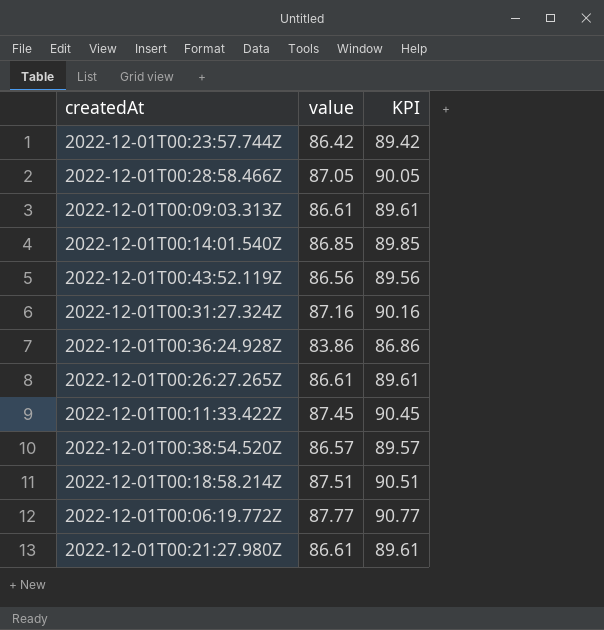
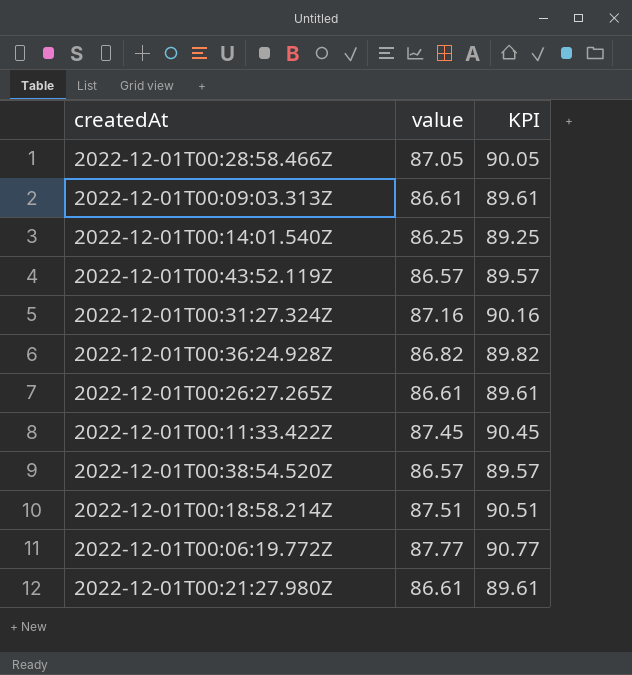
row 2022-12-01T00:23:57.744Z: 86.42 | 89.42 -> none
2022-12-01T00:14:01.540Z | value: 86.85 -> 86.25
2022-12-01T00:14:01.540Z | KPI: 89.85 -> 89.25
2022-12-01T00:43:52.119Z | value: 86.56 -> 86.57
2022-12-01T00:43:52.119Z | KPI: 89.56 -> 89.57
2022-12-01T00:36:24.928Z | value: 83.86 -> 86.82
2022-12-01T00:36:24.928Z | KPI: 86.86 -> 89.82

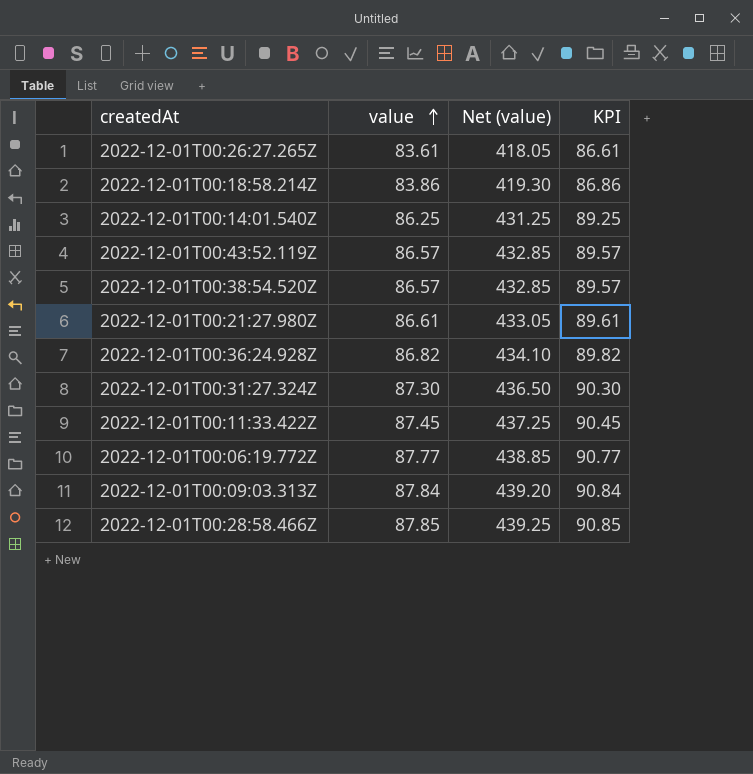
row order: none -> value ascending
column Net (value) | formula: none -> [value] * 5
2022-12-01T00:26:27.265Z | value: 86.61 -> 83.61
2022-12-01T00:26:27.265Z | KPI: 89.61 -> 86.61
2022-12-01T00:18:58.214Z | value: 87.51 -> 83.86
2022-12-01T00:18:58.214Z | KPI: 90.51 -> 86.86
2022-12-01T00:31:27.324Z | value: 87.16 -> 87.30
2022-12-01T00:31:27.324Z | KPI: 90.16 -> 90.30
2022-12-01T00:09:03.313Z | value: 86.61 -> 87.84
2022-12-01T00:09:03.313Z | KPI: 89.61 -> 90.84
2022-12-01T00:28:58.466Z | value: 87.05 -> 87.85
2022-12-01T00:28:58.466Z | KPI: 90.05 -> 90.85

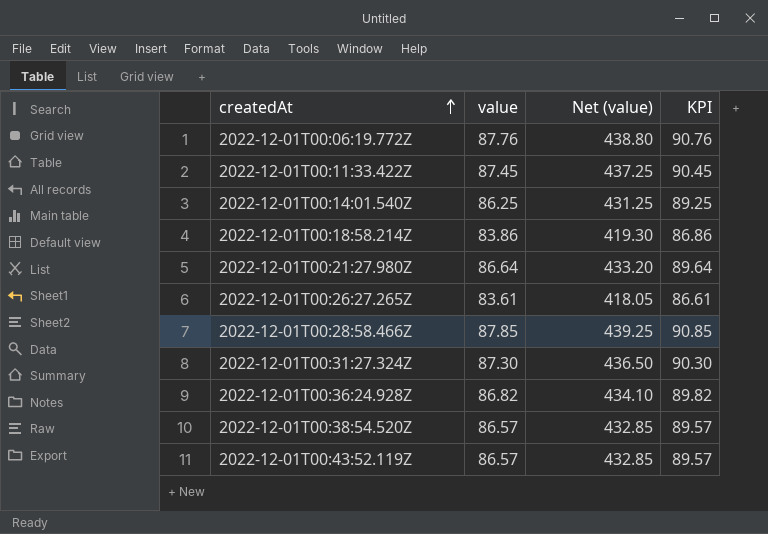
row order: value ascending -> createdAt ascending
row 2022-12-01T00:09:03.313Z: 87.84 | 439.20 | 90.84 -> none
2022-12-01T00:06:19.772Z | value: 87.77 -> 87.76
2022-12-01T00:06:19.772Z | Net (value): 438.85 -> 438.80
2022-12-01T00:06:19.772Z | KPI: 90.77 -> 90.76
2022-12-01T00:21:27.980Z | value: 86.61 -> 86.64
2022-12-01T00:21:27.980Z | Net (value): 433.05 -> 433.20
2022-12-01T00:21:27.980Z | KPI: 89.61 -> 89.64

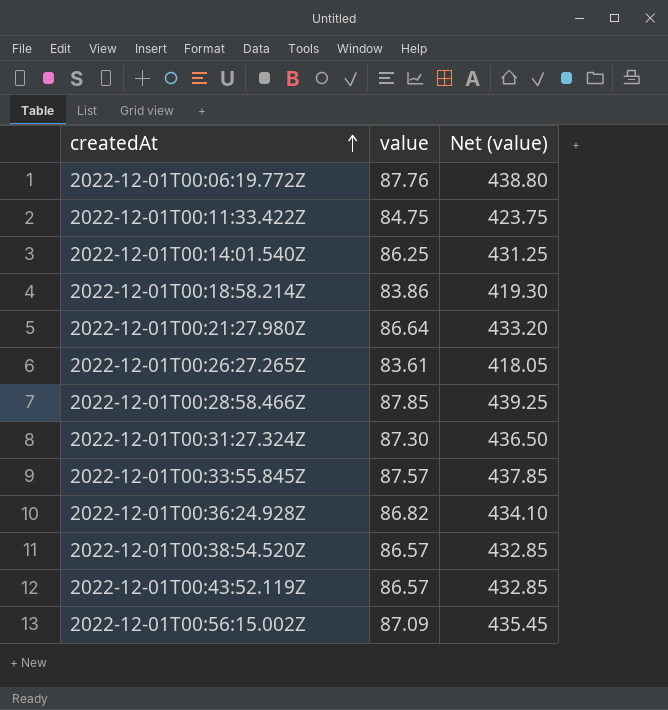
column KPI | formula: [value] + 3 -> none
2022-12-01T00:11:33.422Z | value: 87.45 -> 84.75
2022-12-01T00:11:33.422Z | Net (value): 437.25 -> 423.75
row 2022-12-01T00:33:55.845Z: none -> 87.57 | 437.85
row 2022-12-01T00:56:15.002Z: none -> 87.09 | 435.45

